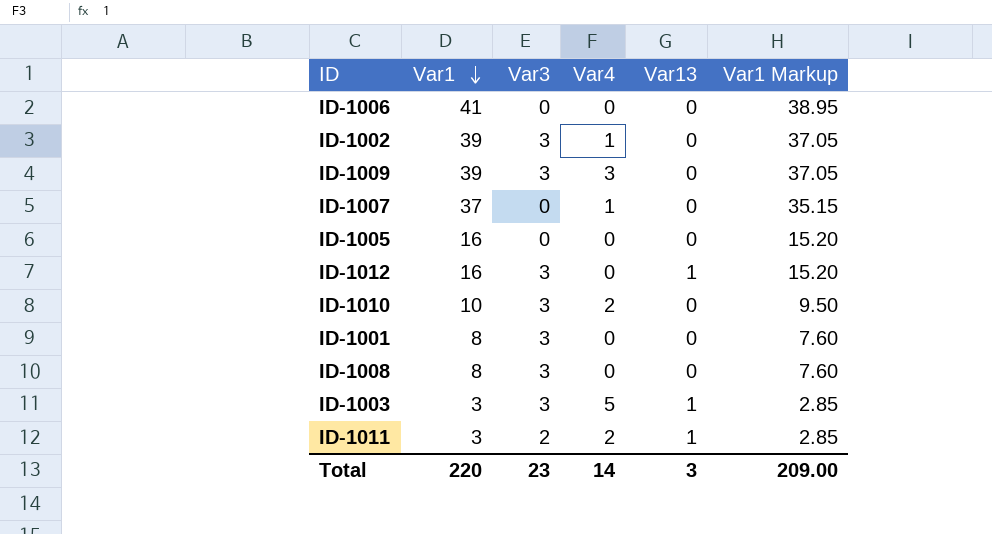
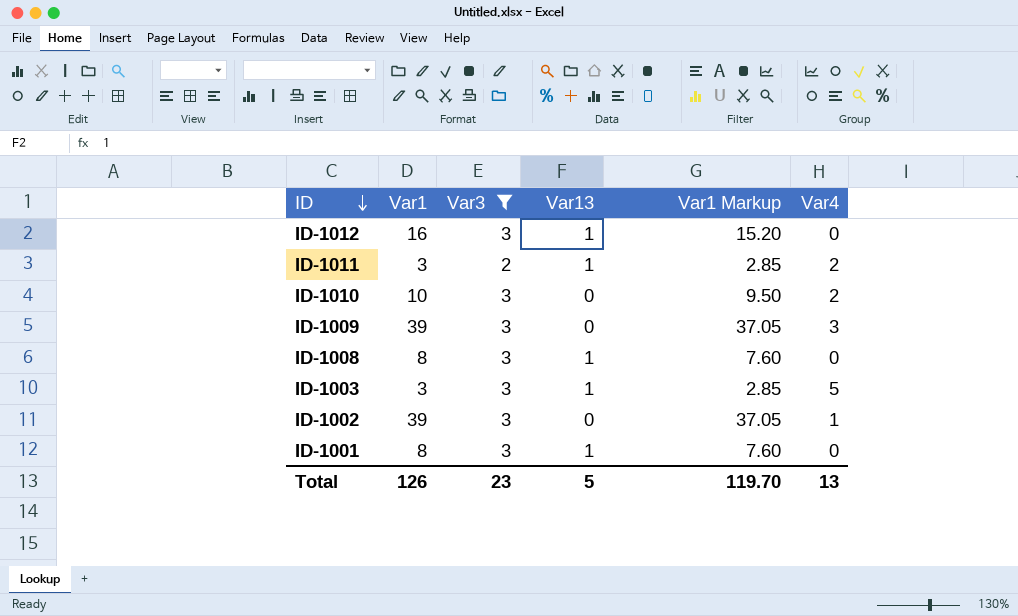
filter: none -> Var3 != 0
row order: Var1 descending -> ID descending
column Var4 | position: 4 -> 6
ID-1008 | Var13: 0 -> 1
ID-1001 | Var13: 0 -> 1
Total | Var1: 220 -> 126
Total | Var13: 3 -> 5
Total | Var1 Markup: 209.00 -> 119.70
Total | Var4: 14 -> 13

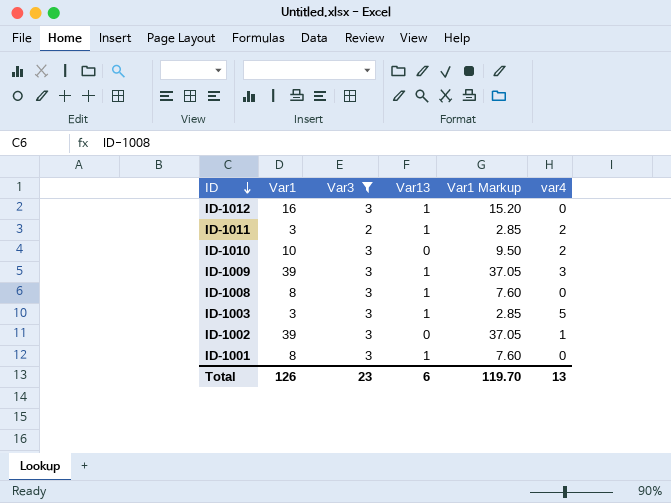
column name: Var4 -> var4
ID-1009 | Var13: 0 -> 1
Total | Var13: 5 -> 6

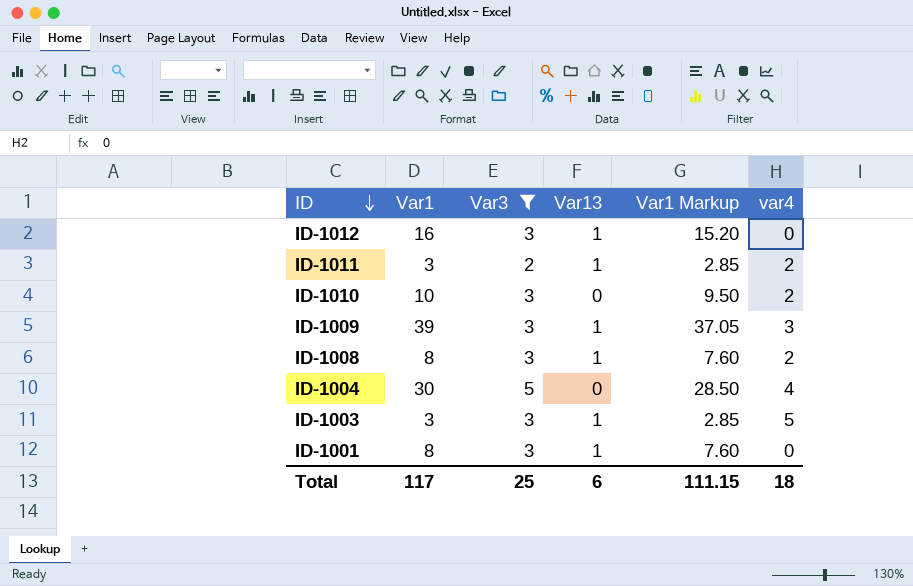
row ID-1002: 39 | 3 | 0 | 37.05 | 1 -> none
ID-1008 | var4: 0 -> 2
row ID-1004: none -> 30 | 5 | 0 | 28.50 | 4
Total | Var1: 126 -> 117
Total | Var3: 23 -> 25
Total | Var1 Markup: 119.70 -> 111.15
Total | var4: 13 -> 18

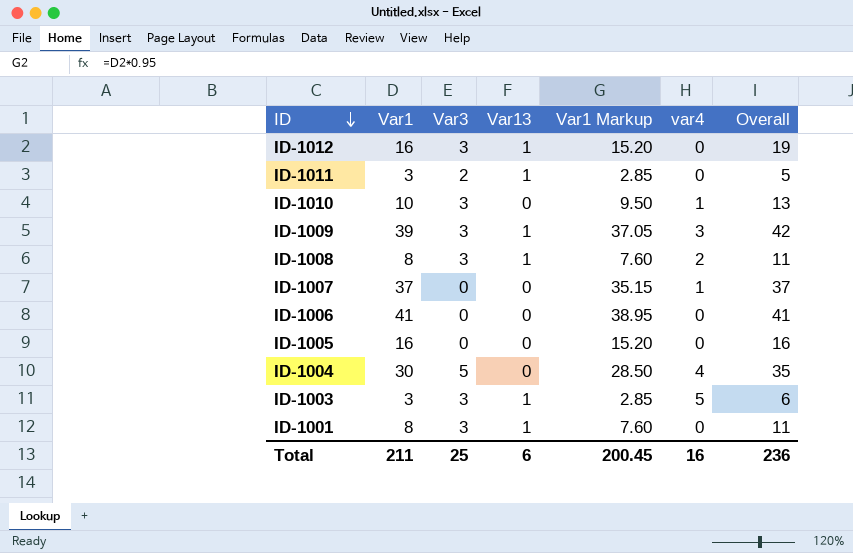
filter: Var3 != 0 -> none
column Overall | formula: none -> [Var1] + [Var3]
ID-1011 | var4: 2 -> 0
ID-1010 | var4: 2 -> 1
Total | Var1: 117 -> 211
Total | Var1 Markup: 111.15 -> 200.45
Total | var4: 18 -> 16

